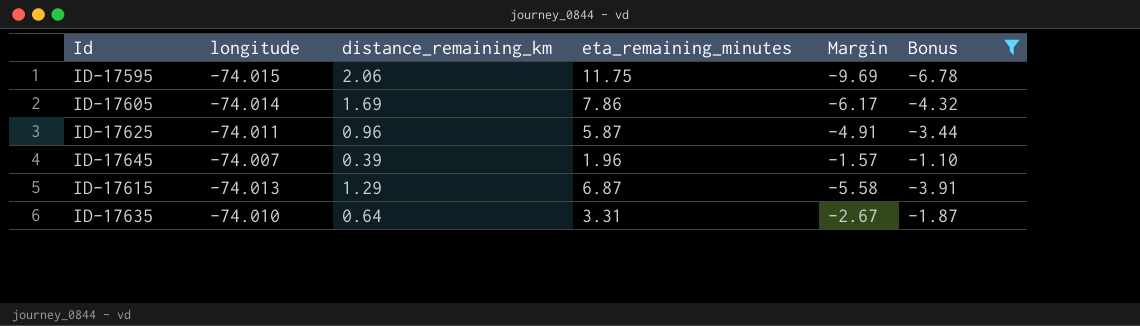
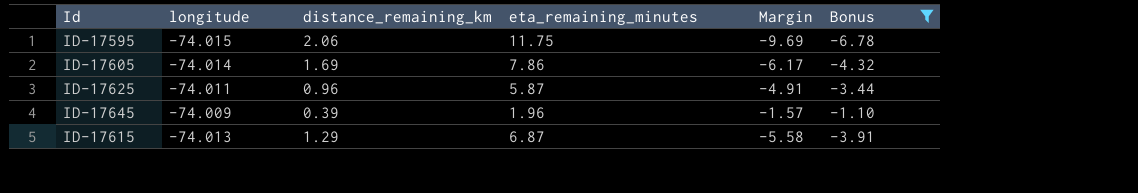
row ID-17635: -74.010 | 0.64 | 3.31 | -2.67 | -1.87 -> none
ID-17645 | longitude: -74.007 -> -74.009

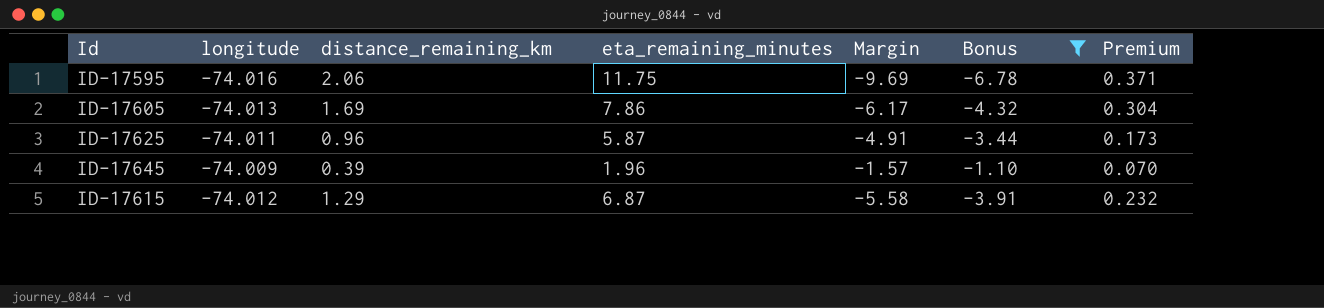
column Premium | formula: none -> [distance_remaining_km] * 0.18
ID-17595 | longitude: -74.015 -> -74.016
ID-17605 | longitude: -74.014 -> -74.013
ID-17615 | longitude: -74.013 -> -74.012

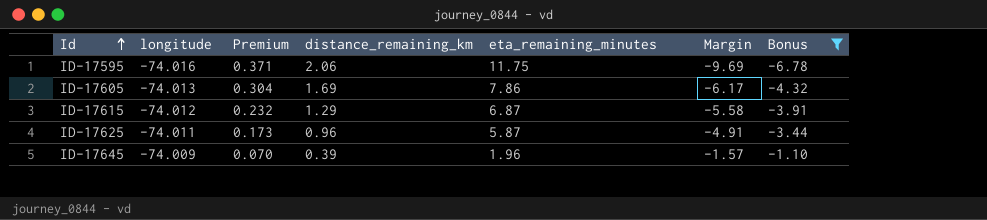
row order: none -> Id ascending
column Premium | position: 7 -> 3

